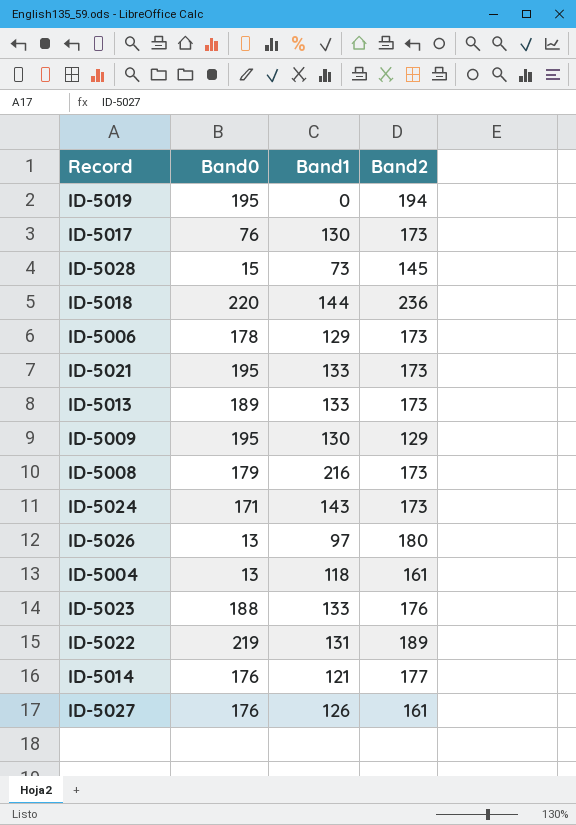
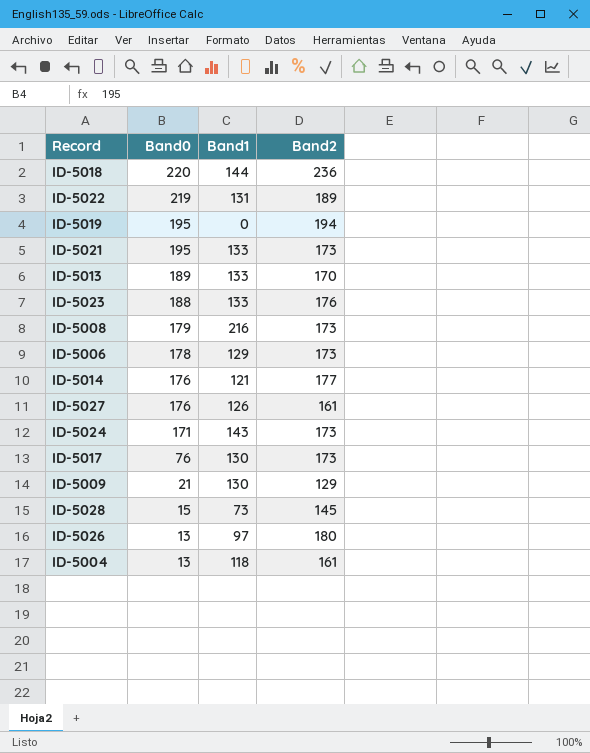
row order: none -> Band0 descending
ID-5013 | Band2: 173 -> 170
ID-5009 | Band0: 195 -> 21

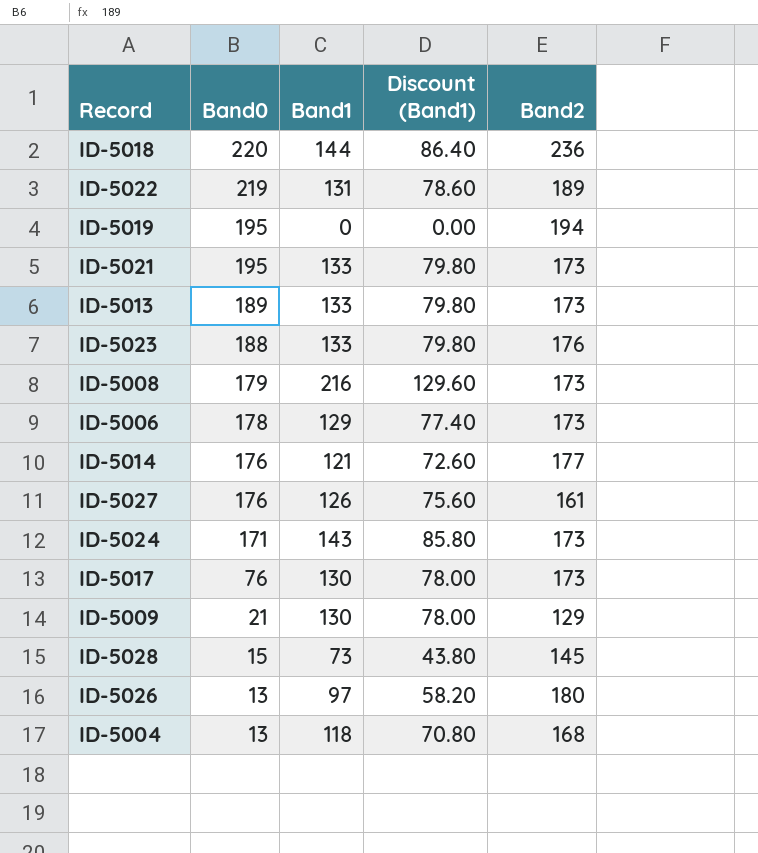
column Discount (Band1) | formula: none -> [Band1] * 0.6
ID-5013 | Band2: 170 -> 173
ID-5004 | Band2: 161 -> 168

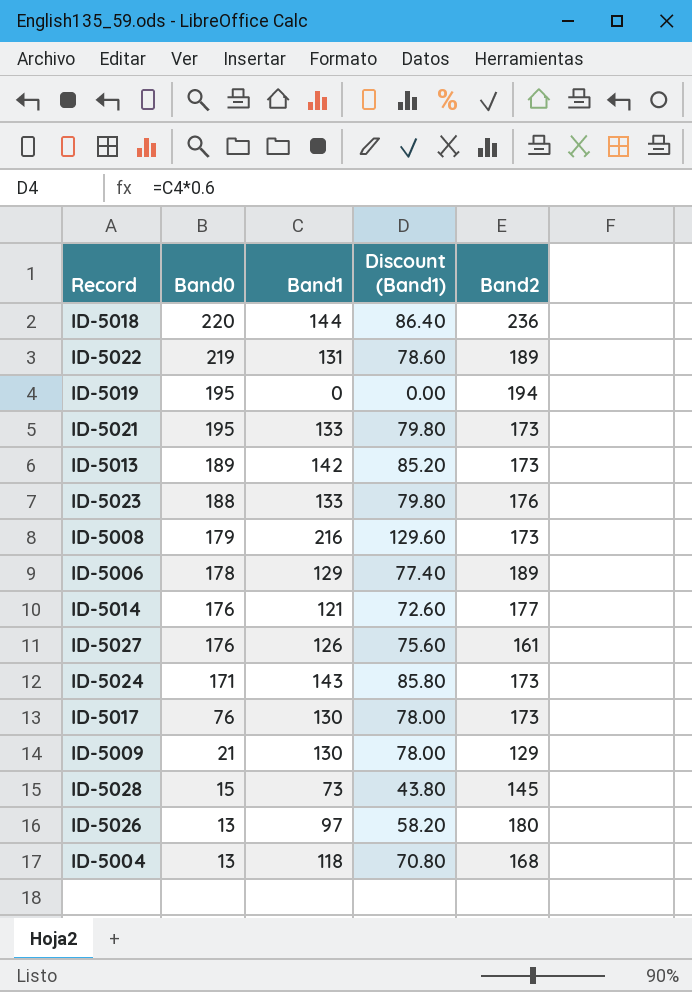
ID-5013 | Band1: 133 -> 142
ID-5013 | Discount (Band1): 79.80 -> 85.20
ID-5006 | Band2: 173 -> 189

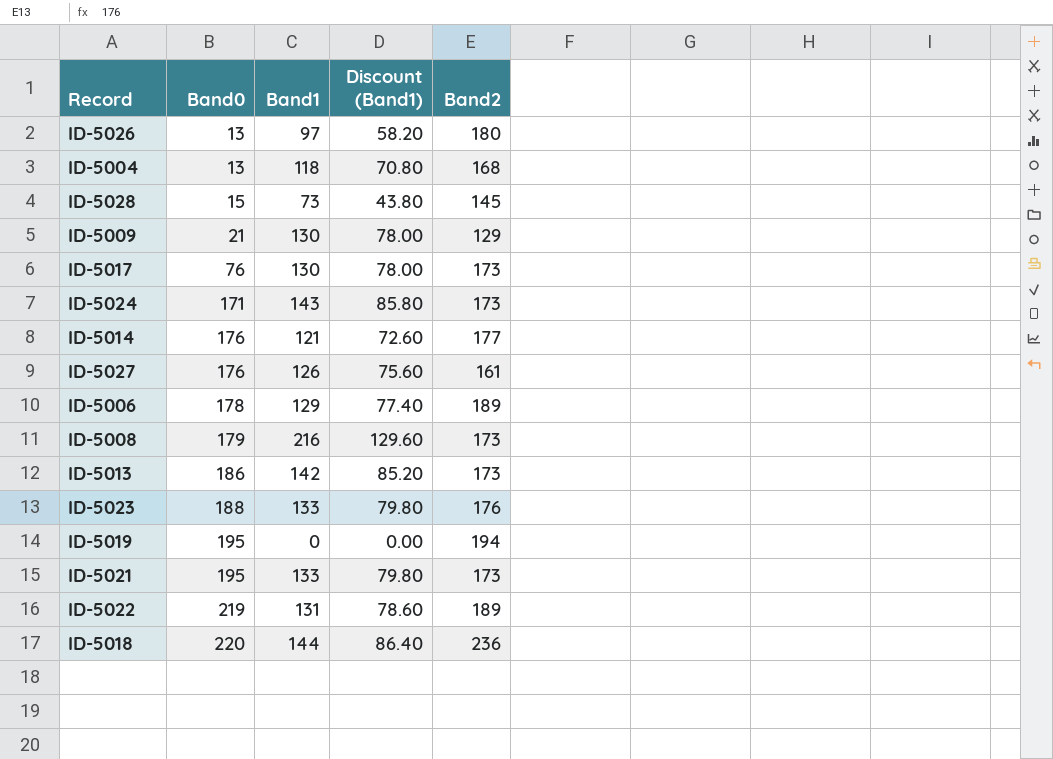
row order: Band0 descending -> Band0 ascending
ID-5013 | Band0: 189 -> 186

